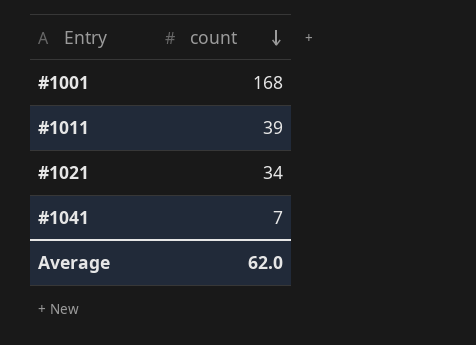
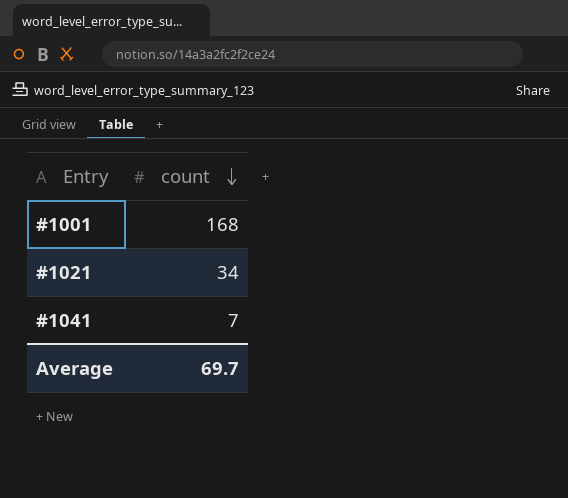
row #1011: 39 -> none
Average | count: 62.0 -> 69.7

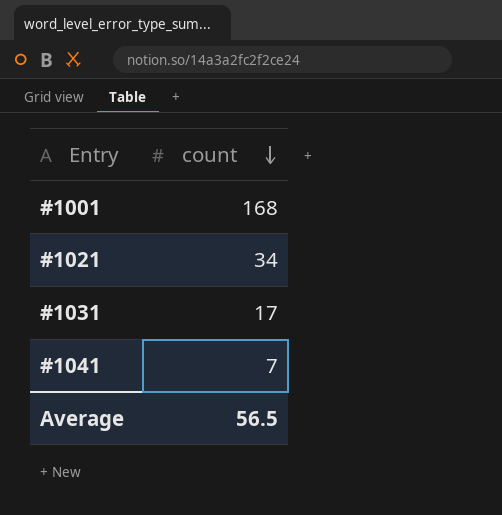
row #1031: none -> 17
Average | count: 69.7 -> 56.5

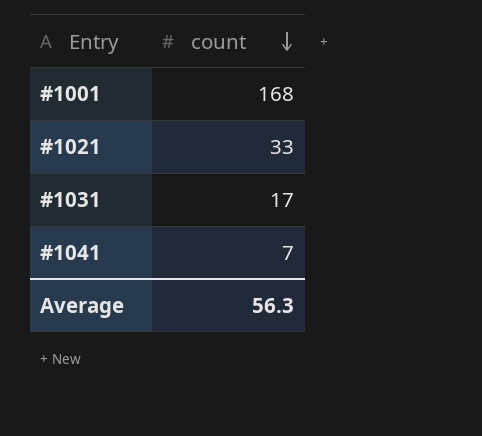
#1021 | count: 34 -> 33
Average | count: 56.5 -> 56.3

